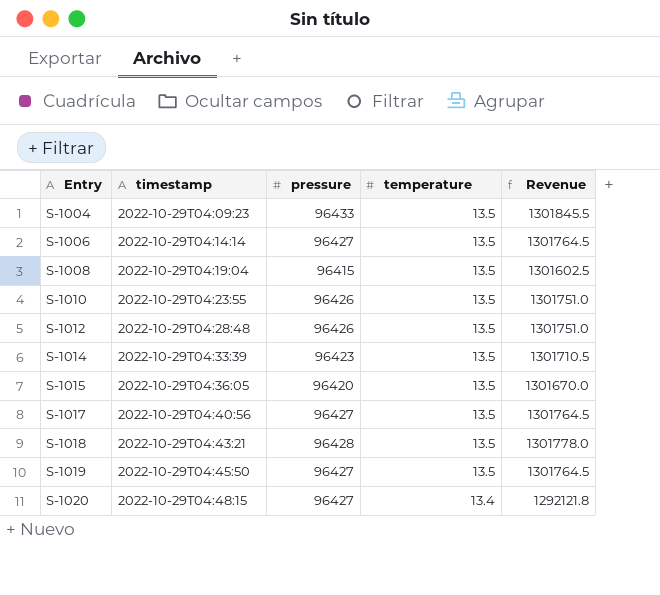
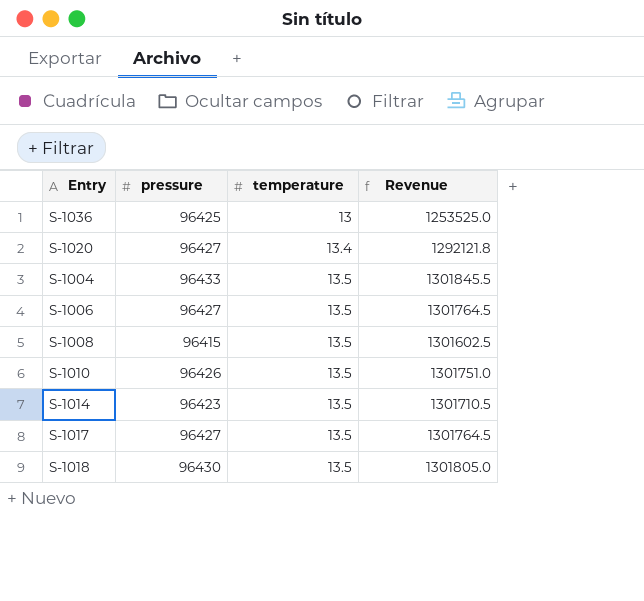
row order: Entry ascending -> temperature ascending
column timestamp | position: 2 -> none
row S-1012: 2022-10-29T04:28:48 | 96426 | 13.5 | 1301751.0 -> none
row S-1015: 2022-10-29T04:36:05 | 96420 | 13.5 | 1301670.0 -> none
row S-1019: 2022-10-29T04:45:50 | 96427 | 13.5 | 1301764.5 -> none
row S-1036: none -> 96425 | 13 | 1253525.0
S-1018 | pressure: 96428 -> 96430
S-1018 | Revenue: 1301778.0 -> 1301805.0

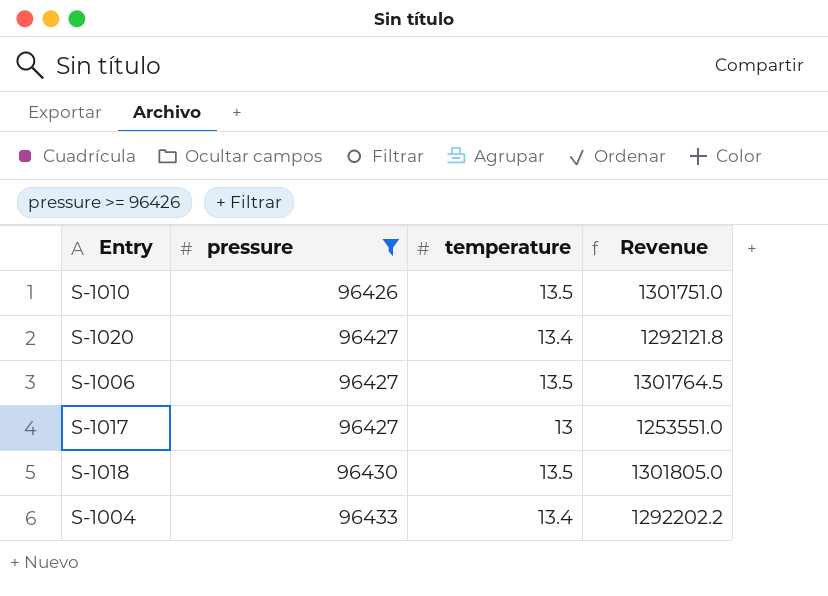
filter: none -> pressure >= 96426
row order: temperature ascending -> pressure ascending
S-1017 | temperature: 13.5 -> 13
S-1017 | Revenue: 1301764.5 -> 1253551.0
S-1004 | temperature: 13.5 -> 13.4
S-1004 | Revenue: 1301845.5 -> 1292202.2

